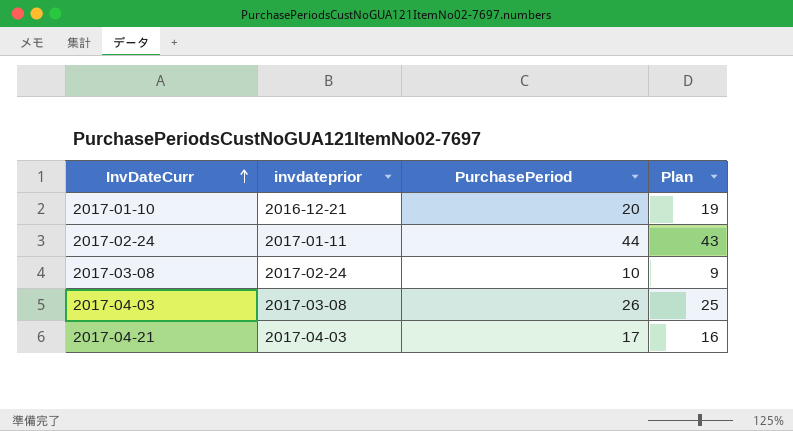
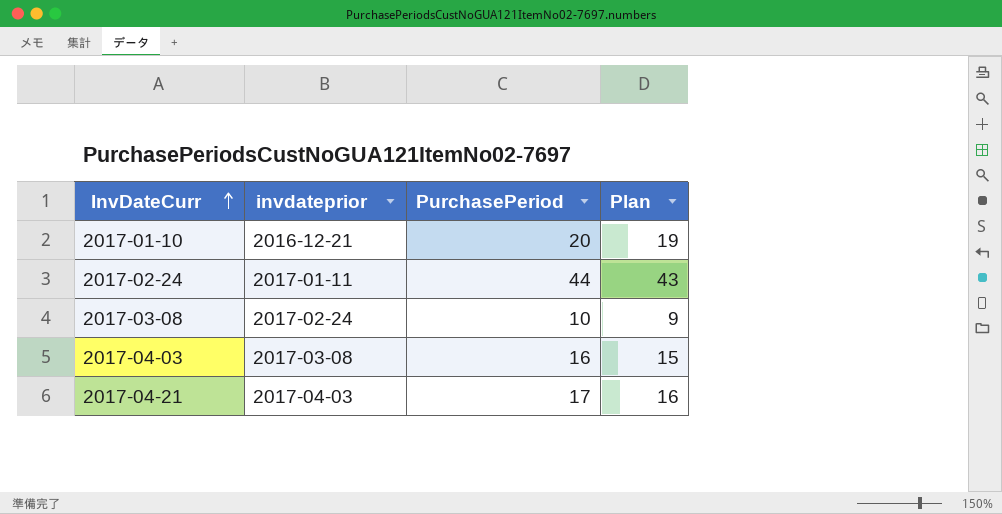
2017-04-03 | PurchasePeriod: 26 -> 16
2017-04-03 | Plan: 25 -> 15

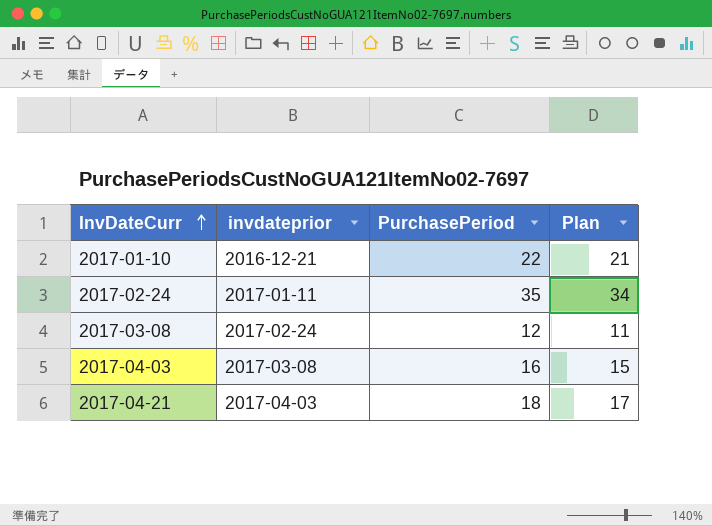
2017-01-10 | PurchasePeriod: 20 -> 22
2017-01-10 | Plan: 19 -> 21
2017-02-24 | PurchasePeriod: 44 -> 35
2017-02-24 | Plan: 43 -> 34
2017-03-08 | PurchasePeriod: 10 -> 12
2017-03-08 | Plan: 9 -> 11
2017-04-21 | PurchasePeriod: 17 -> 18
2017-04-21 | Plan: 16 -> 17

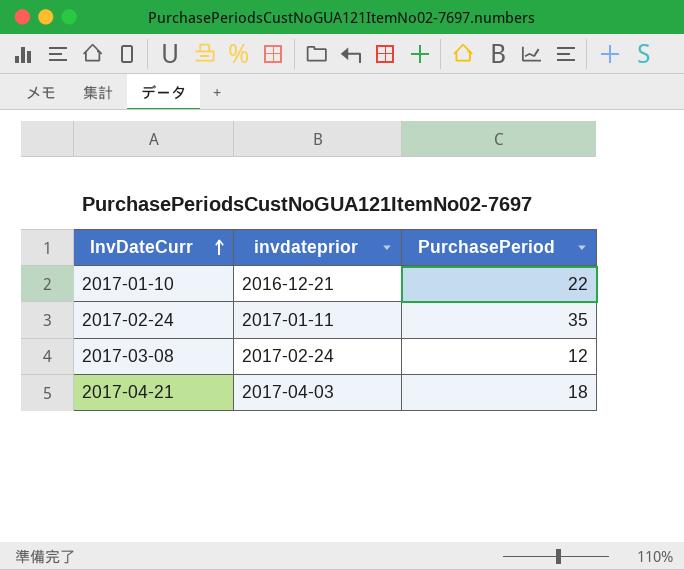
column Plan | formula: [PurchasePeriod] - 1 -> none
row 2017-04-03: 2017-03-08 | 16 | 15 -> none

